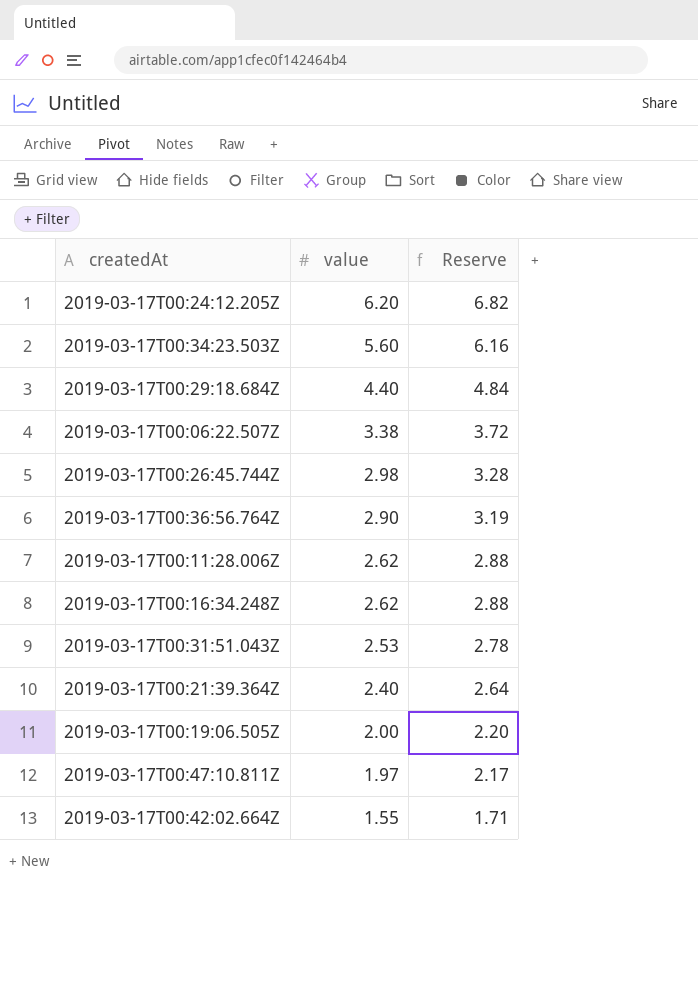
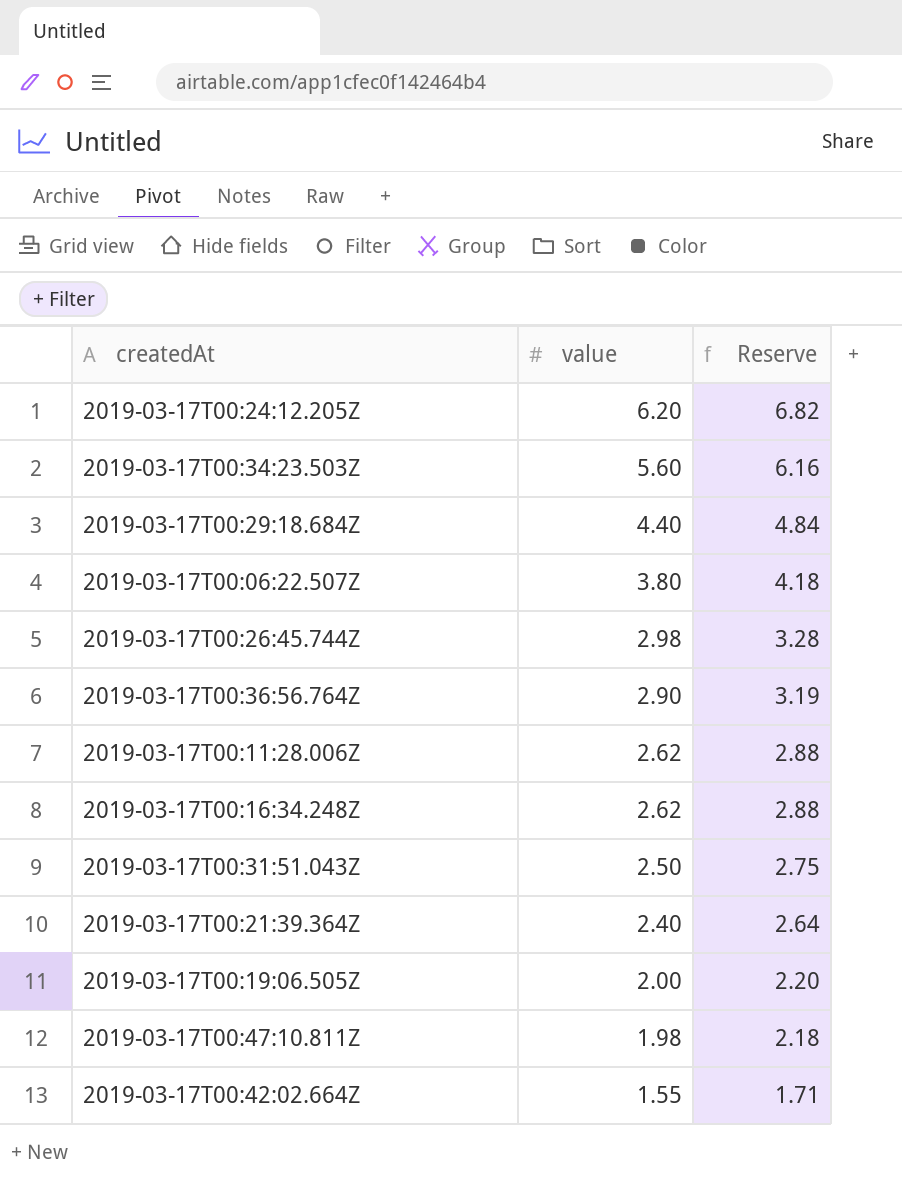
2019-03-17T00:06:22.507Z | value: 3.38 -> 3.80
2019-03-17T00:06:22.507Z | Reserve: 3.72 -> 4.18
2019-03-17T00:31:51.043Z | value: 2.53 -> 2.50
2019-03-17T00:31:51.043Z | Reserve: 2.78 -> 2.75
2019-03-17T00:47:10.811Z | value: 1.97 -> 1.98
2019-03-17T00:47:10.811Z | Reserve: 2.17 -> 2.18

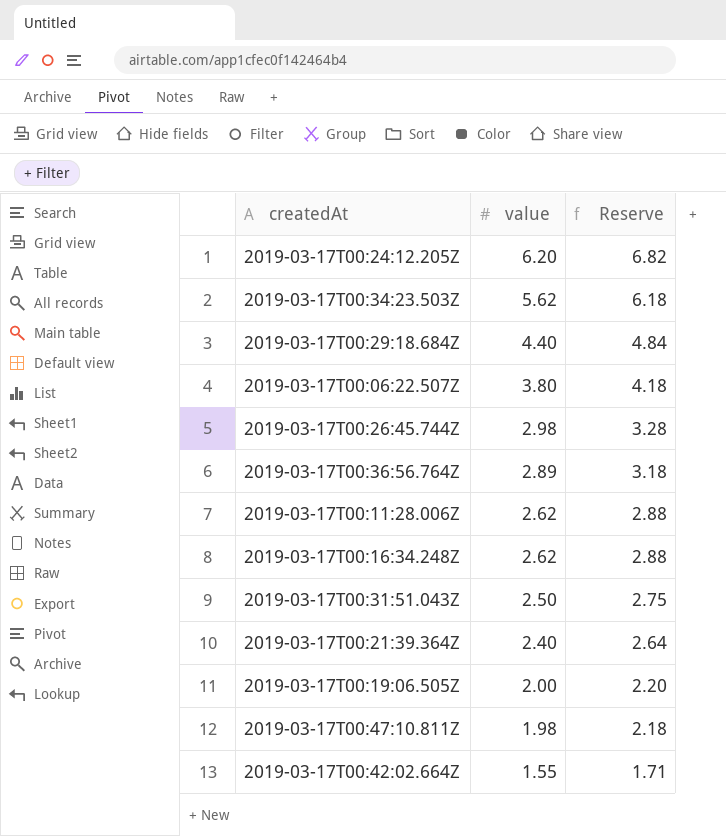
2019-03-17T00:34:23.503Z | value: 5.60 -> 5.62
2019-03-17T00:34:23.503Z | Reserve: 6.16 -> 6.18
2019-03-17T00:36:56.764Z | value: 2.90 -> 2.89
2019-03-17T00:36:56.764Z | Reserve: 3.19 -> 3.18

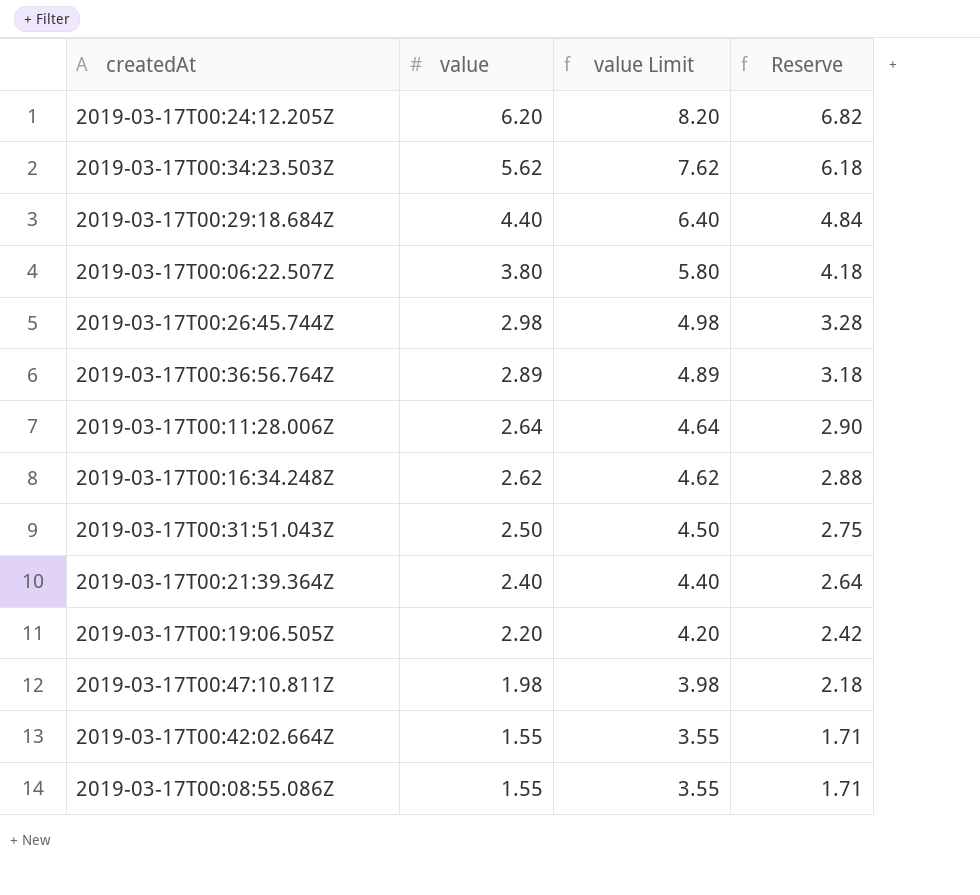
column value Limit | formula: none -> [value] + 2
2019-03-17T00:11:28.006Z | value: 2.62 -> 2.64
2019-03-17T00:11:28.006Z | Reserve: 2.88 -> 2.90
2019-03-17T00:19:06.505Z | value: 2.00 -> 2.20
2019-03-17T00:19:06.505Z | Reserve: 2.20 -> 2.42
row 2019-03-17T00:08:55.086Z: none -> 1.55 | 3.55 | 1.71

